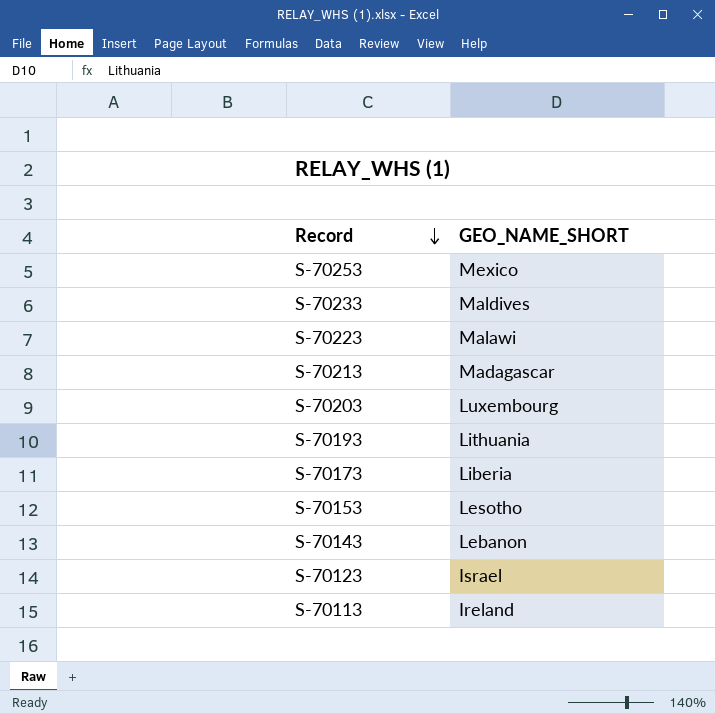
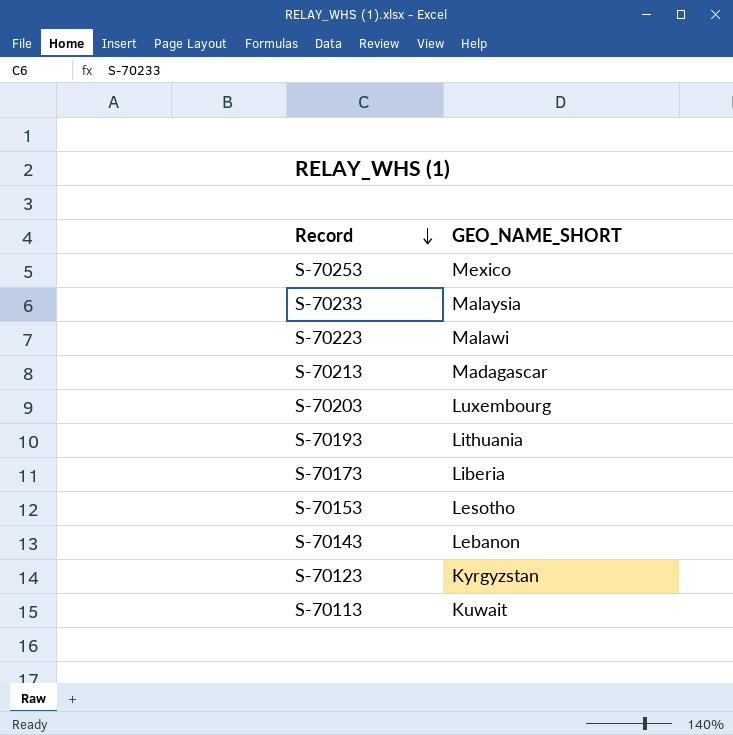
S-70233 | GEO_NAME_SHORT: Maldives -> Malaysia
S-70123 | GEO_NAME_SHORT: Israel -> Kyrgyzstan
S-70113 | GEO_NAME_SHORT: Ireland -> Kuwait

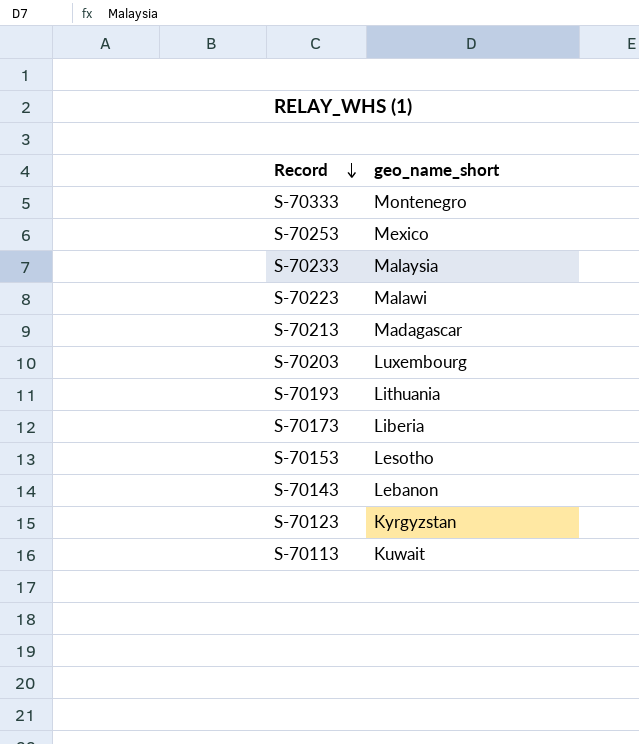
column name: GEO_NAME_SHORT -> geo_name_short
row S-70333: none -> Montenegro

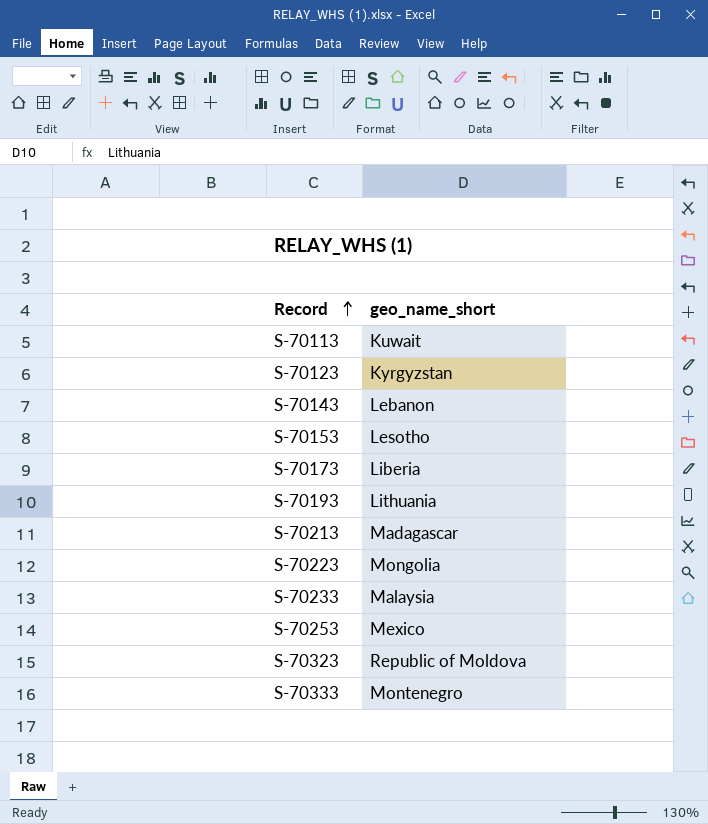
row order: Record descending -> Record ascending
row S-70203: Luxembourg -> none
S-70223 | geo_name_short: Malawi -> Mongolia
row S-70323: none -> Republic of Moldova

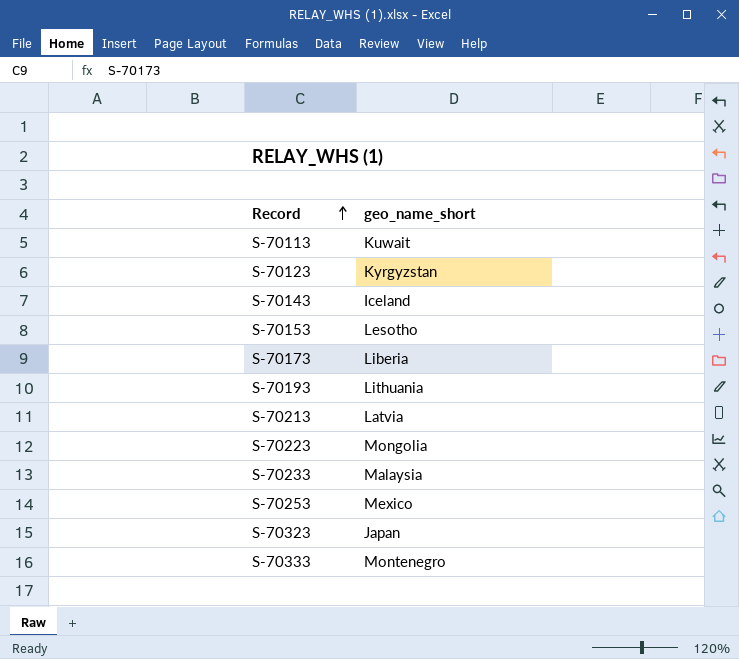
S-70143 | geo_name_short: Lebanon -> Iceland
S-70213 | geo_name_short: Madagascar -> Latvia
S-70323 | geo_name_short: Republic of Moldova -> Japan

